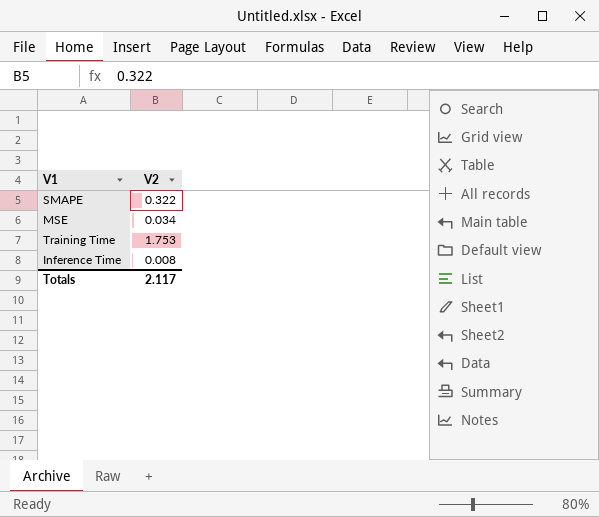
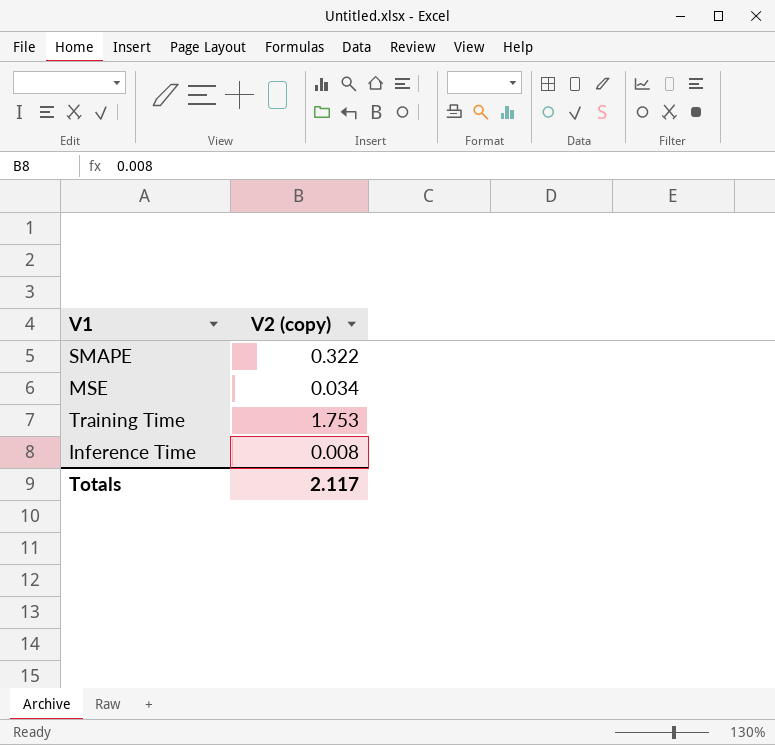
column name: V2 -> V2 (copy)

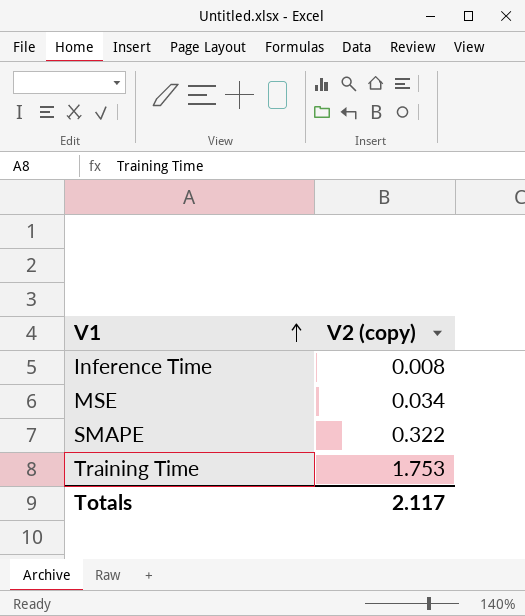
row order: none -> V1 ascending

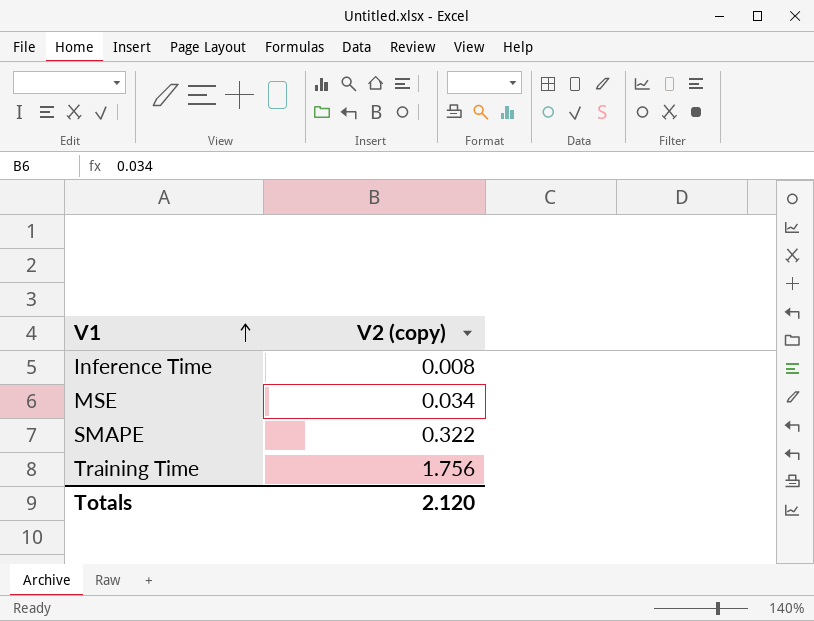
Training Time | V2 (copy): 1.753 -> 1.756
Totals | V2 (copy): 2.117 -> 2.120

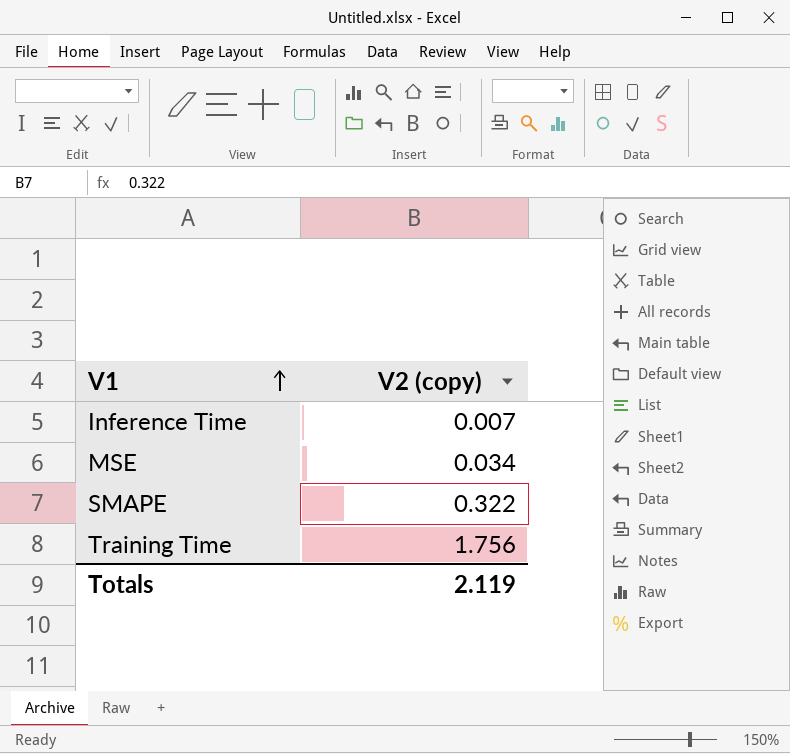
Inference Time | V2 (copy): 0.008 -> 0.007
Totals | V2 (copy): 2.120 -> 2.119

